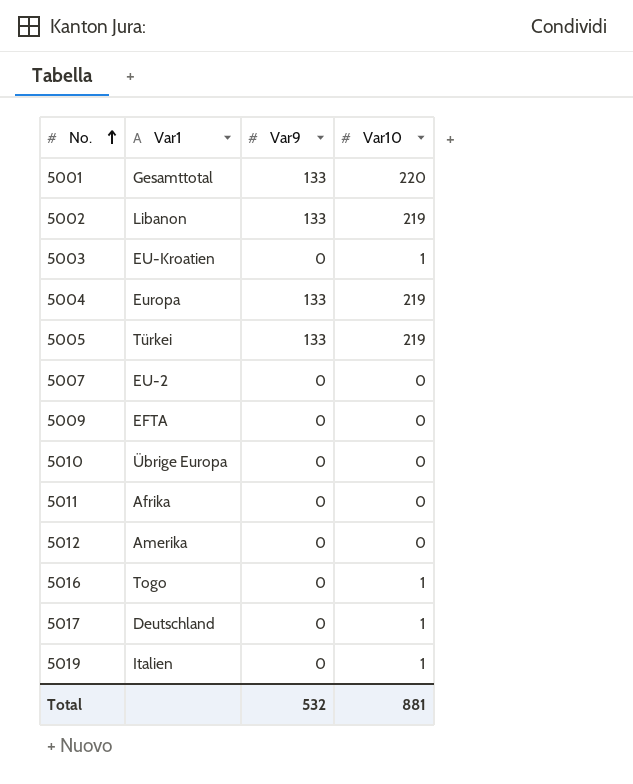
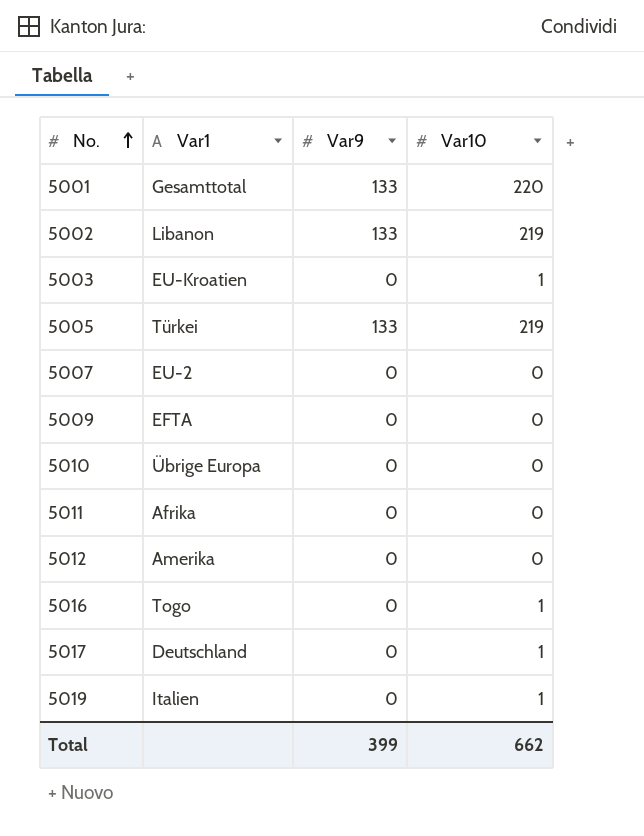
row 5004: Europa | 133 | 219 -> none
Total | Var9: 532 -> 399
Total | Var10: 881 -> 662

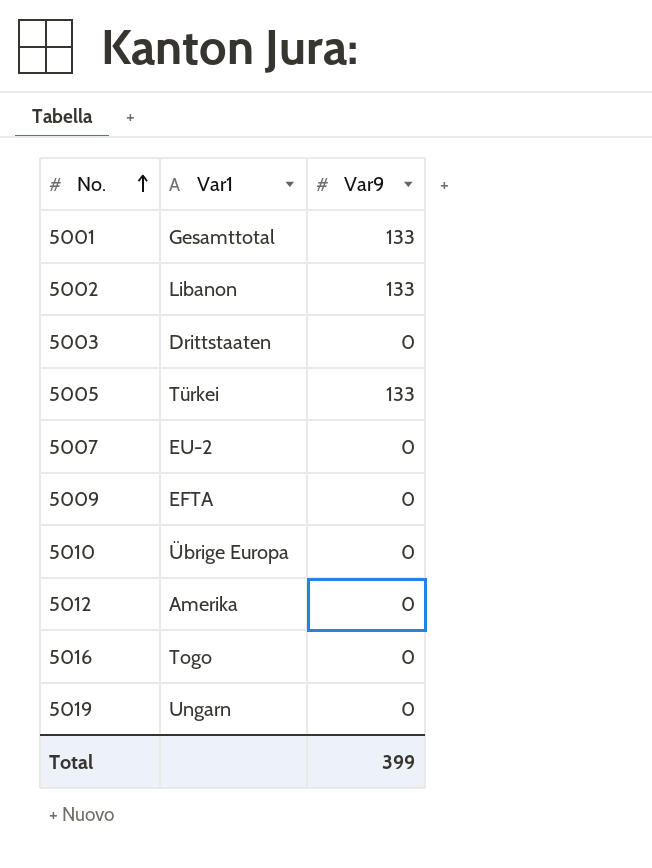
column Var10 | position: 4 -> none
row 5011: Afrika | 0 | 0 -> none
row 5017: Deutschland | 0 | 1 -> none
5003 | Var1: EU-Kroatien -> Drittstaaten
5019 | Var1: Italien -> Ungarn

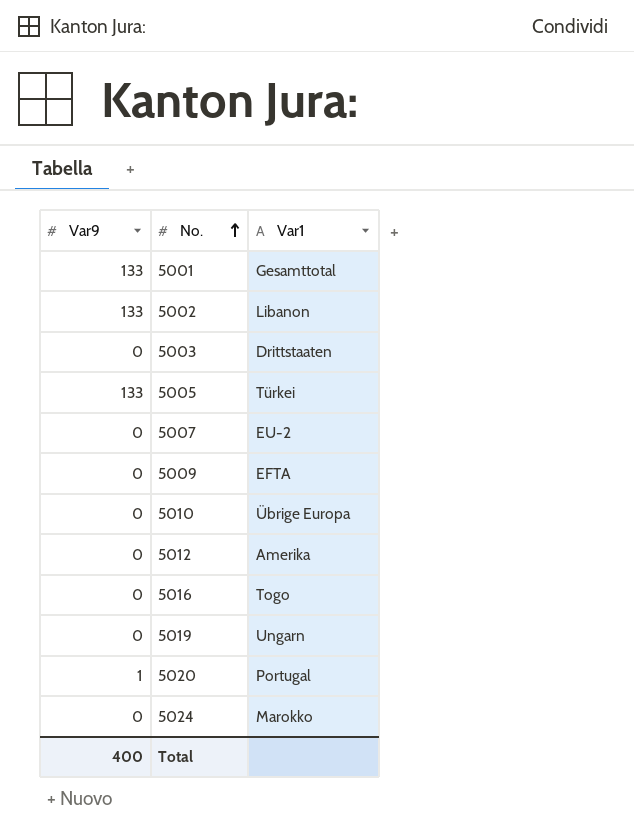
column Var9 | position: 3 -> 1
row 5020: none -> 1 | Portugal
row 5024: none -> 0 | Marokko
Total | Var9: 399 -> 400

